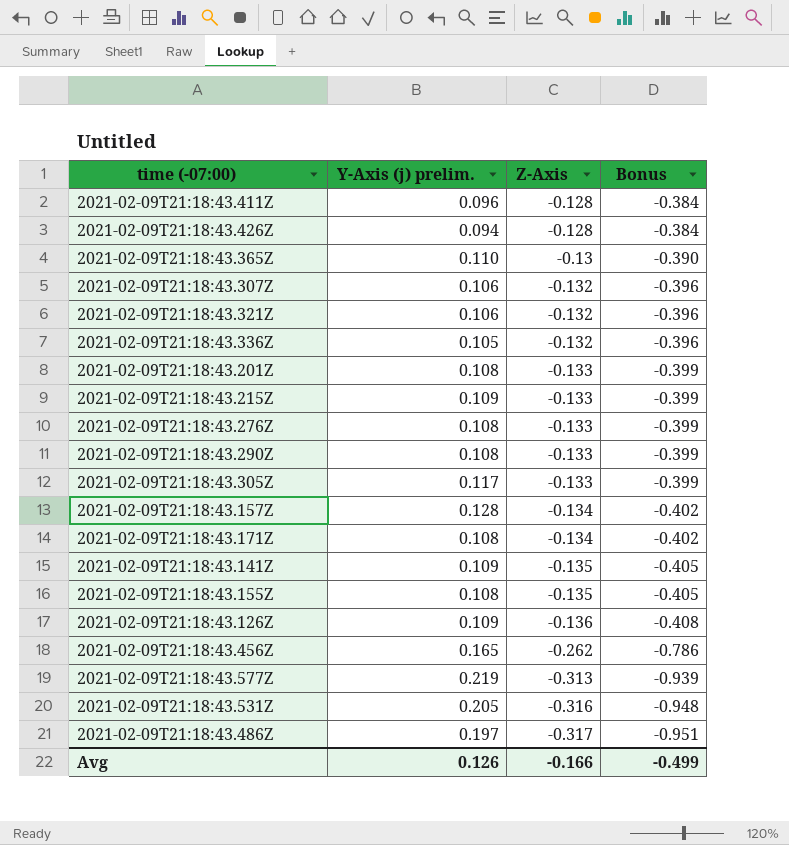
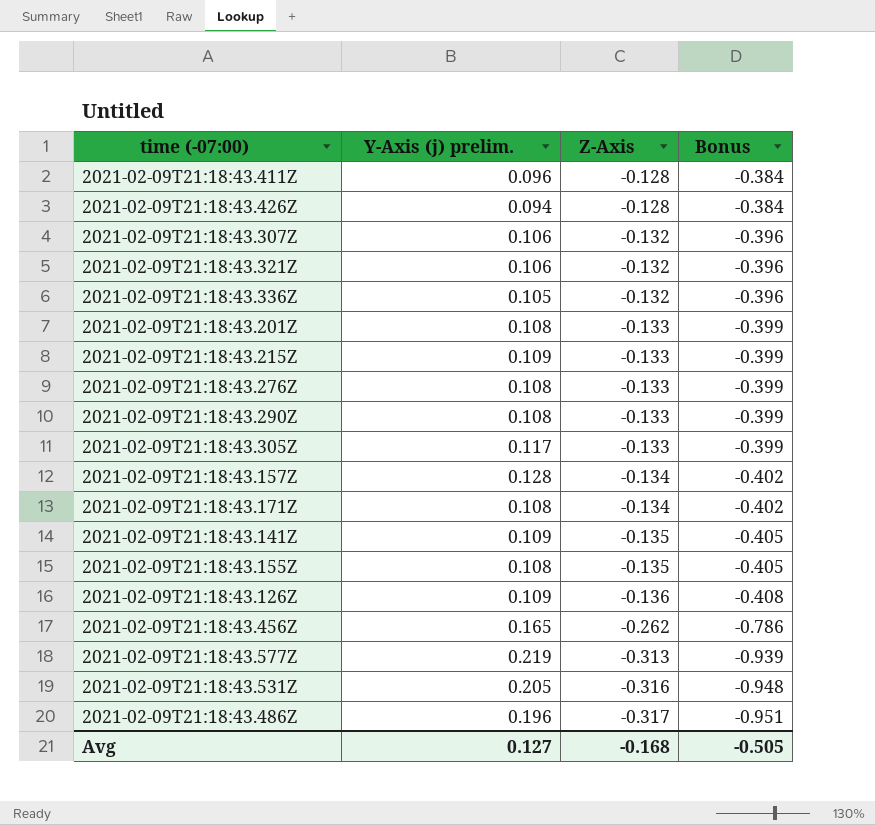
row 2021-02-09T21:18:43.365Z: 0.110 | -0.13 | -0.390 -> none
2021-02-09T21:18:43.486Z | Y-Axis (j) prelim.: 0.197 -> 0.196
Avg | Y-Axis (j) prelim.: 0.126 -> 0.127
Avg | Z-Axis: -0.166 -> -0.168
Avg | Bonus: -0.499 -> -0.505

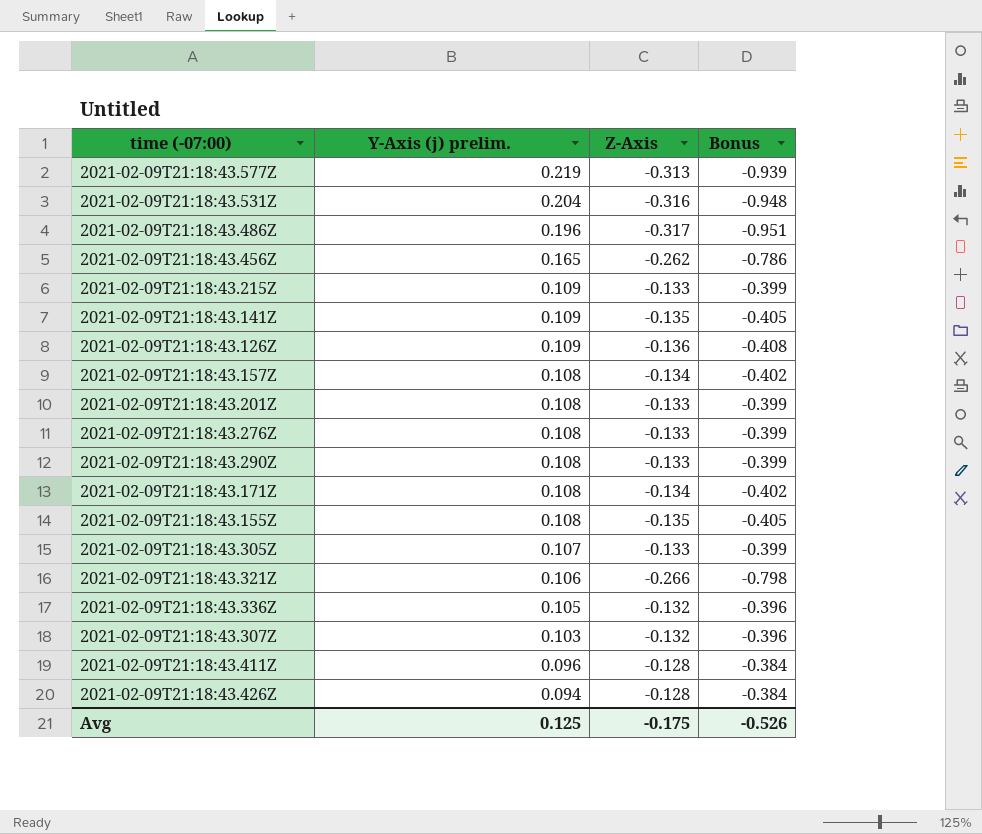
row order: Z-Axis descending -> Y-Axis (j) prelim. descending
2021-02-09T21:18:43.531Z | Y-Axis (j) prelim.: 0.205 -> 0.204
2021-02-09T21:18:43.157Z | Y-Axis (j) prelim.: 0.128 -> 0.108
2021-02-09T21:18:43.305Z | Y-Axis (j) prelim.: 0.117 -> 0.107
2021-02-09T21:18:43.321Z | Z-Axis: -0.132 -> -0.266
2021-02-09T21:18:43.321Z | Bonus: -0.396 -> -0.798
2021-02-09T21:18:43.307Z | Y-Axis (j) prelim.: 0.106 -> 0.103
Avg | Y-Axis (j) prelim.: 0.127 -> 0.125
Avg | Z-Axis: -0.168 -> -0.175
Avg | Bonus: -0.505 -> -0.526

